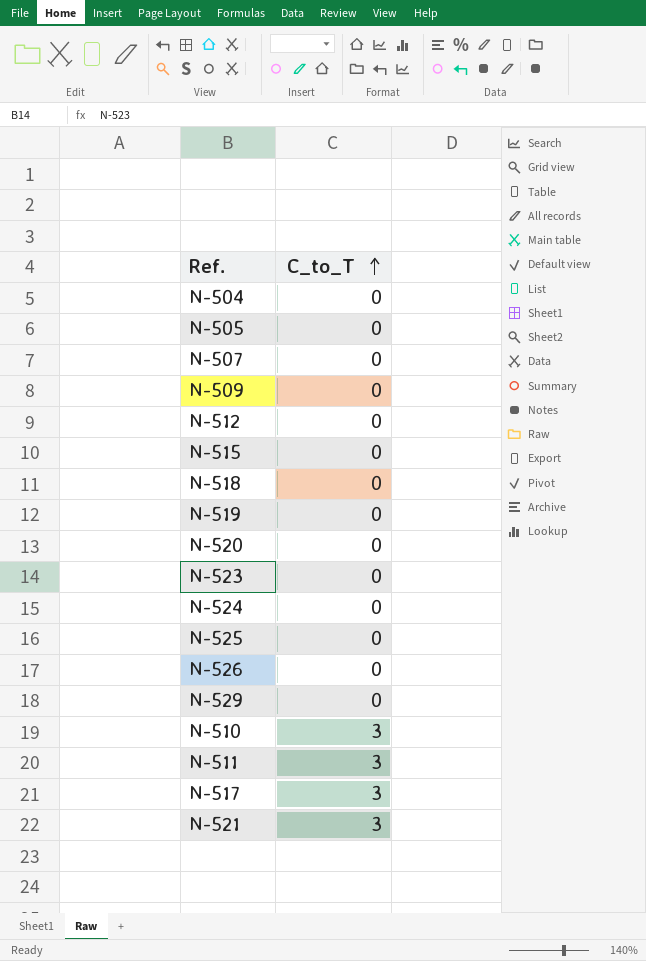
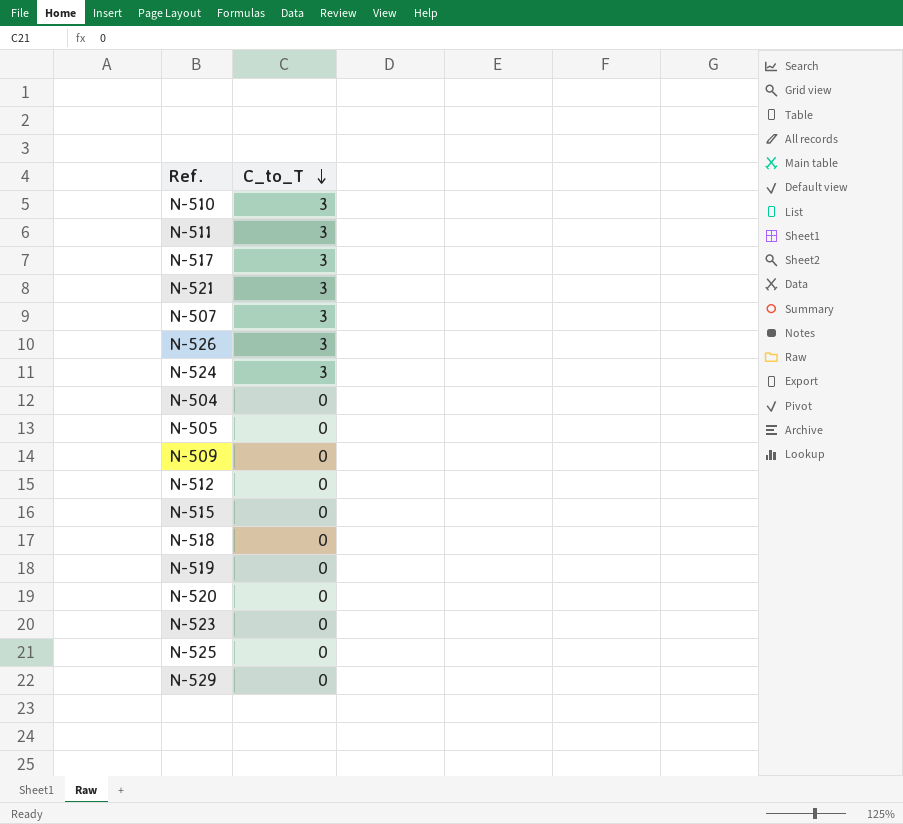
row order: C_to_T ascending -> C_to_T descending
N-507 | C_to_T: 0 -> 3
N-526 | C_to_T: 0 -> 3
N-524 | C_to_T: 0 -> 3

